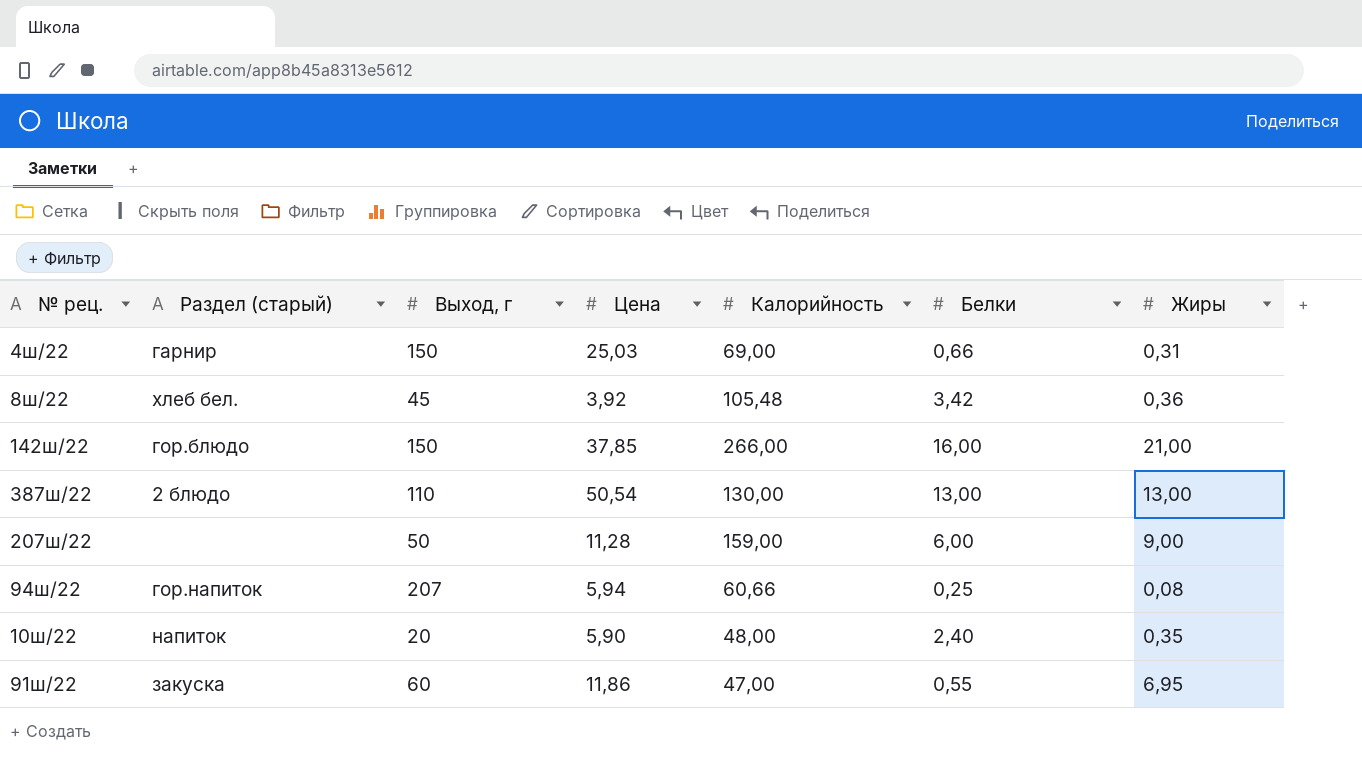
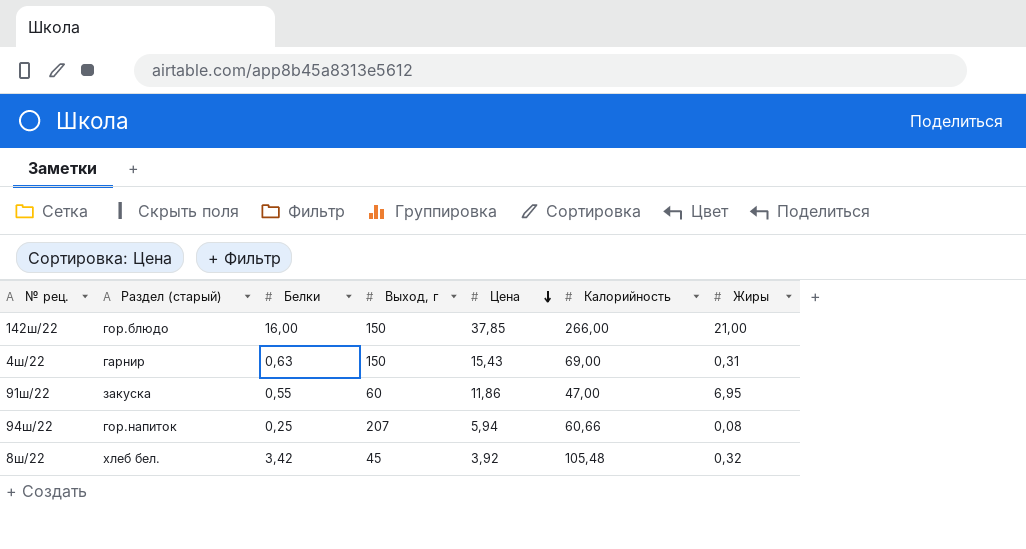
row order: none -> Цена descending
column Белки | position: 6 -> 3
row 387ш/22: 2 блюдо | 110 | 50,54 | 130,00 | 13,00 | 13,00 -> none
row 207ш/22: none | 50 | 11,28 | 159,00 | 6,00 | 9,00 -> none
row 10ш/22: напиток | 20 | 5,90 | 48,00 | 2,40 | 0,35 -> none
4ш/22 | Белки: 0,66 -> 0,63
4ш/22 | Цена: 25,03 -> 15,43
8ш/22 | Жиры: 0,36 -> 0,32

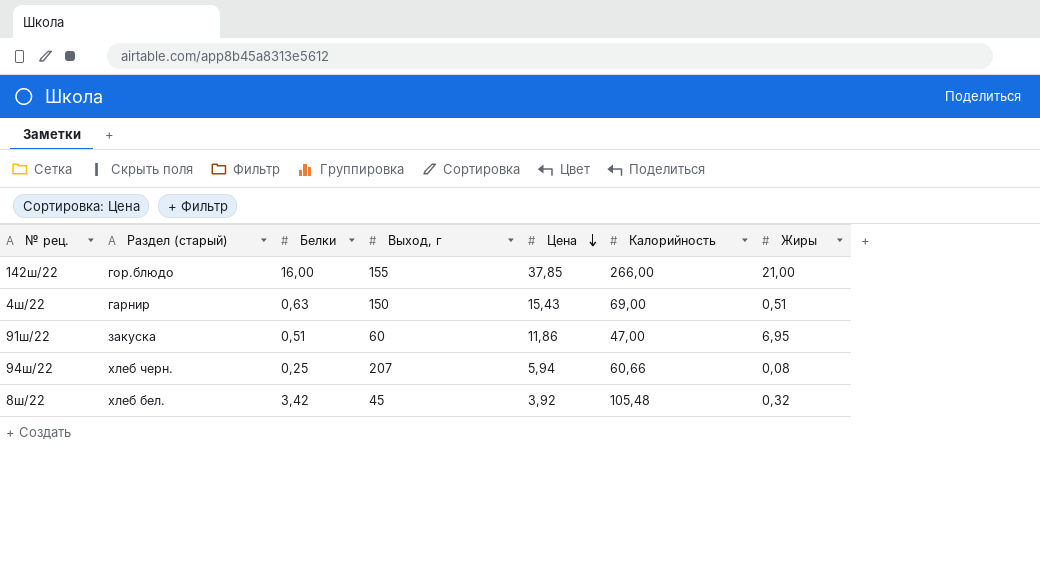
142ш/22 | Выход, г: 150 -> 155
4ш/22 | Жиры: 0,31 -> 0,51
91ш/22 | Белки: 0,55 -> 0,51
94ш/22 | Раздел (старый): гор.напиток -> хлеб черн.

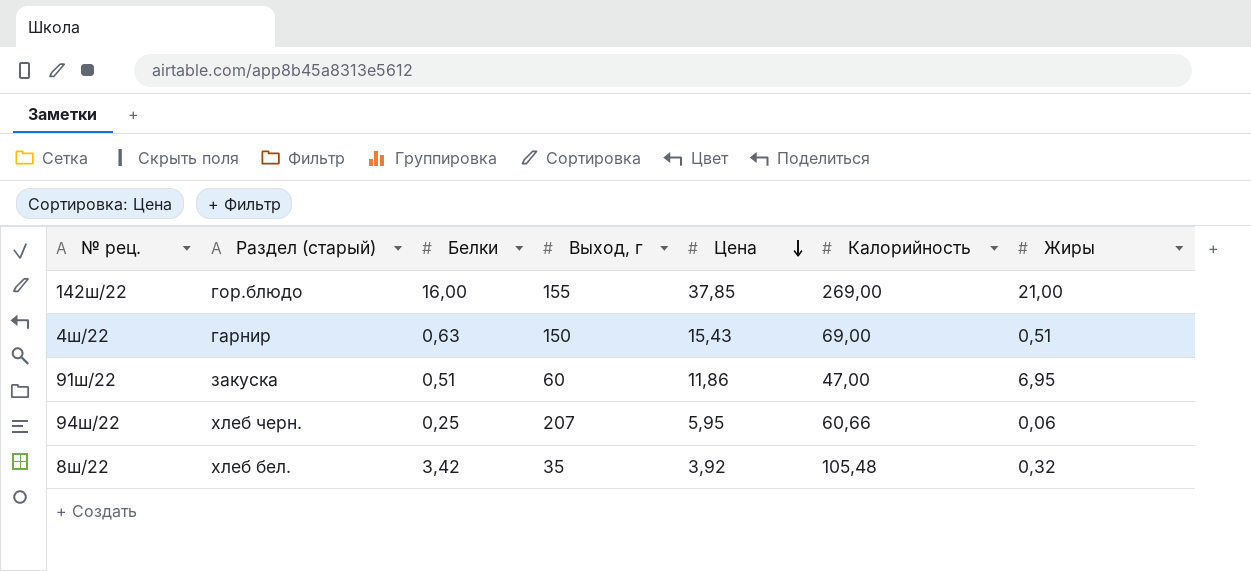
142ш/22 | Калорийность: 266,00 -> 269,00
94ш/22 | Цена: 5,94 -> 5,95
94ш/22 | Жиры: 0,08 -> 0,06
8ш/22 | Выход, г: 45 -> 35

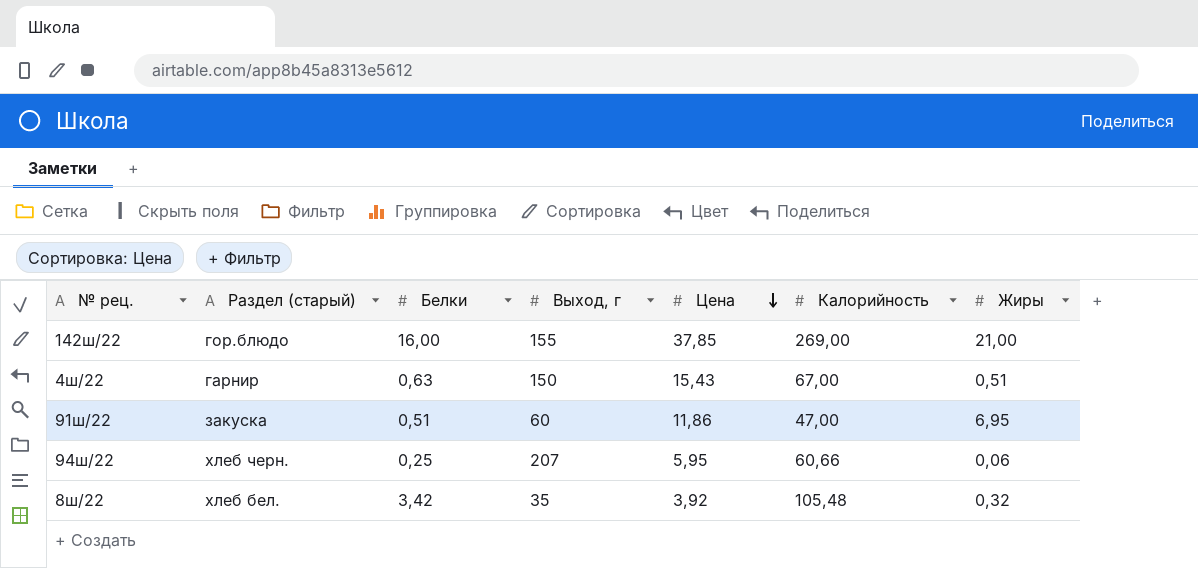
4ш/22 | Калорийность: 69,00 -> 67,00

